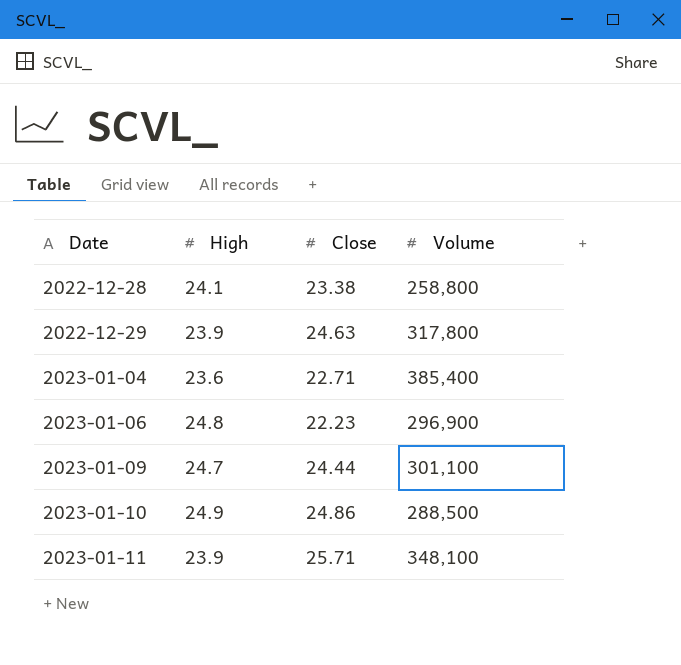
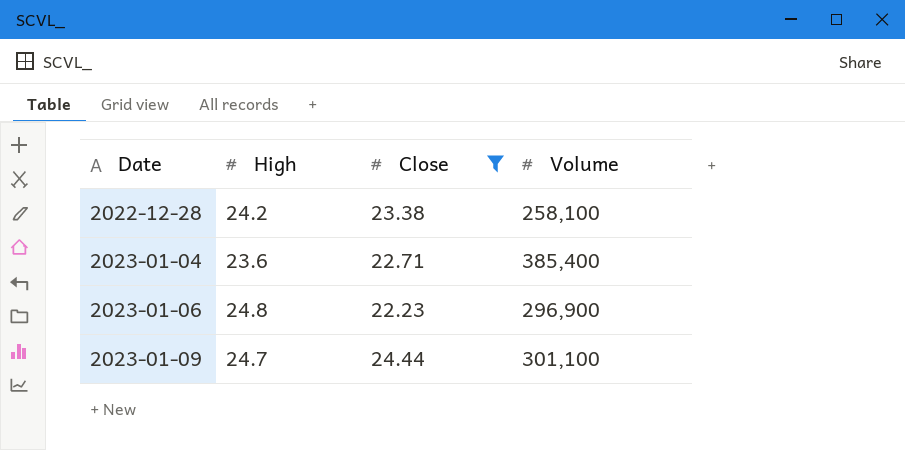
filter: none -> Close <= 24.44
2022-12-28 | High: 24.1 -> 24.2
2022-12-28 | Volume: 258,800 -> 258,100

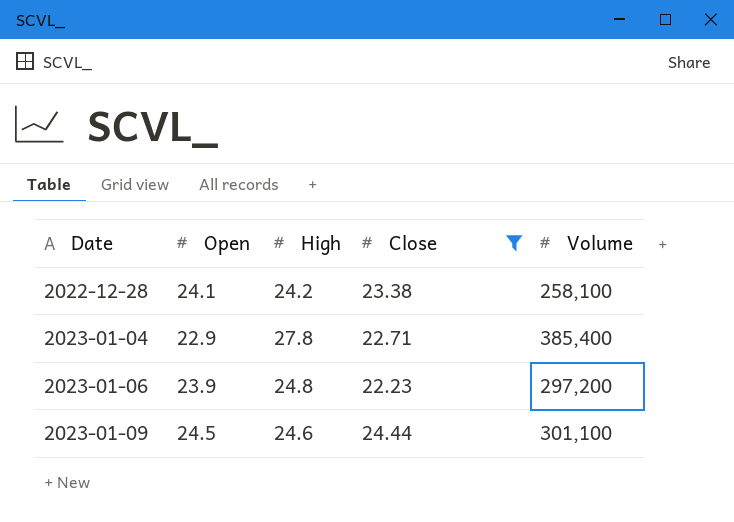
column Open | position: none -> 2
2023-01-04 | High: 23.6 -> 27.8
2023-01-06 | Volume: 296,900 -> 297,200
2023-01-09 | High: 24.7 -> 24.6

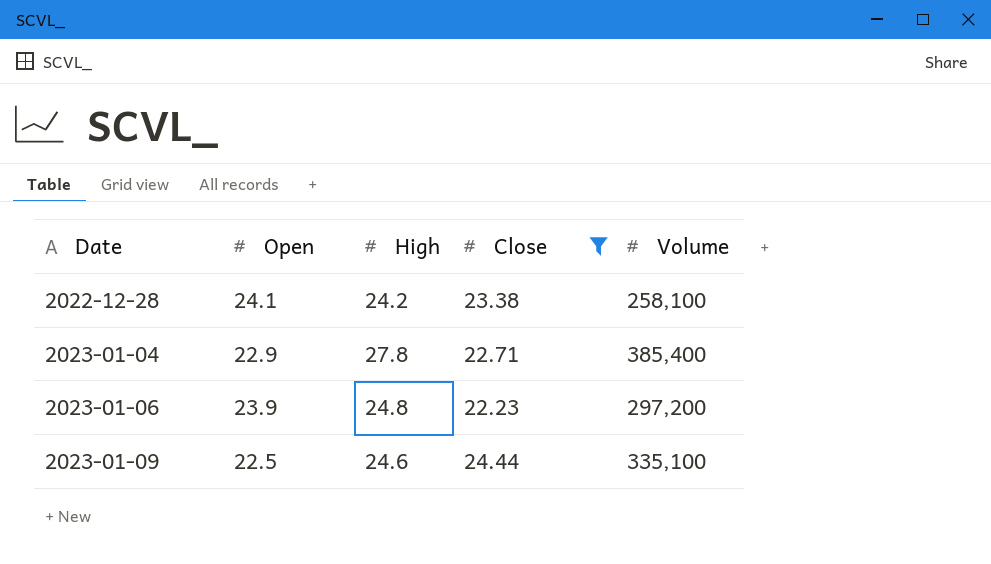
2023-01-09 | Open: 24.5 -> 22.5
2023-01-09 | Volume: 301,100 -> 335,100

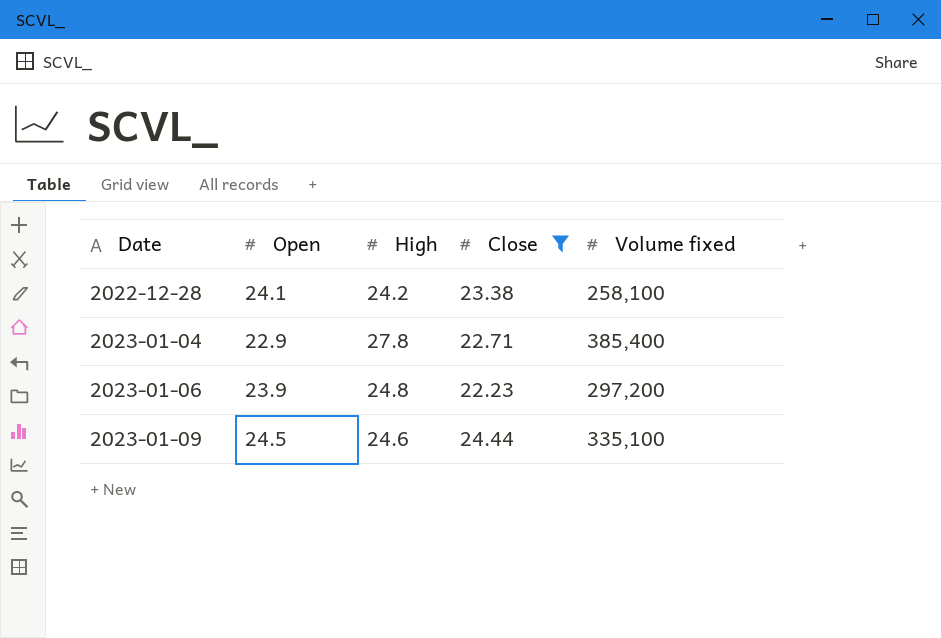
column name: Volume -> Volume fixed
2023-01-09 | Open: 22.5 -> 24.5

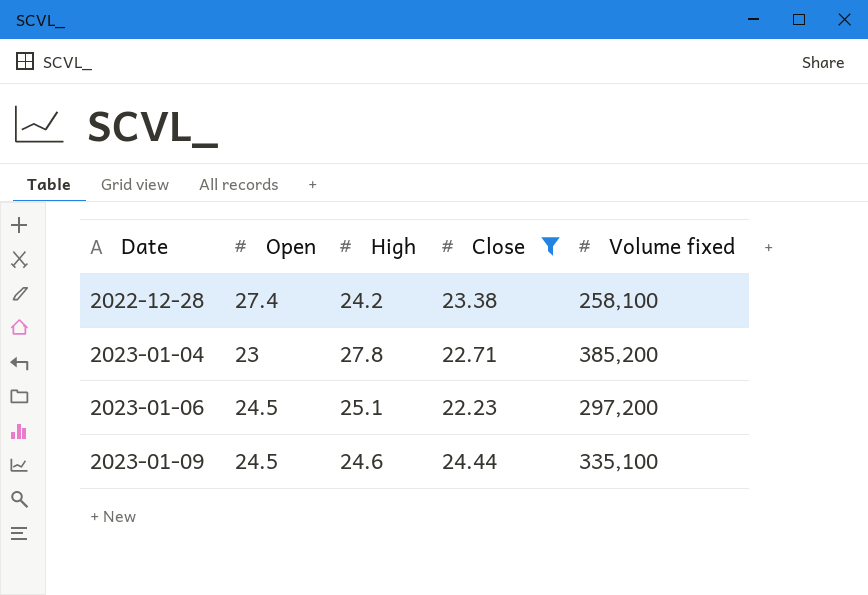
2022-12-28 | Open: 24.1 -> 27.4
2023-01-04 | Open: 22.9 -> 23
2023-01-04 | Volume fixed: 385,400 -> 385,200
2023-01-06 | Open: 23.9 -> 24.5
2023-01-06 | High: 24.8 -> 25.1

